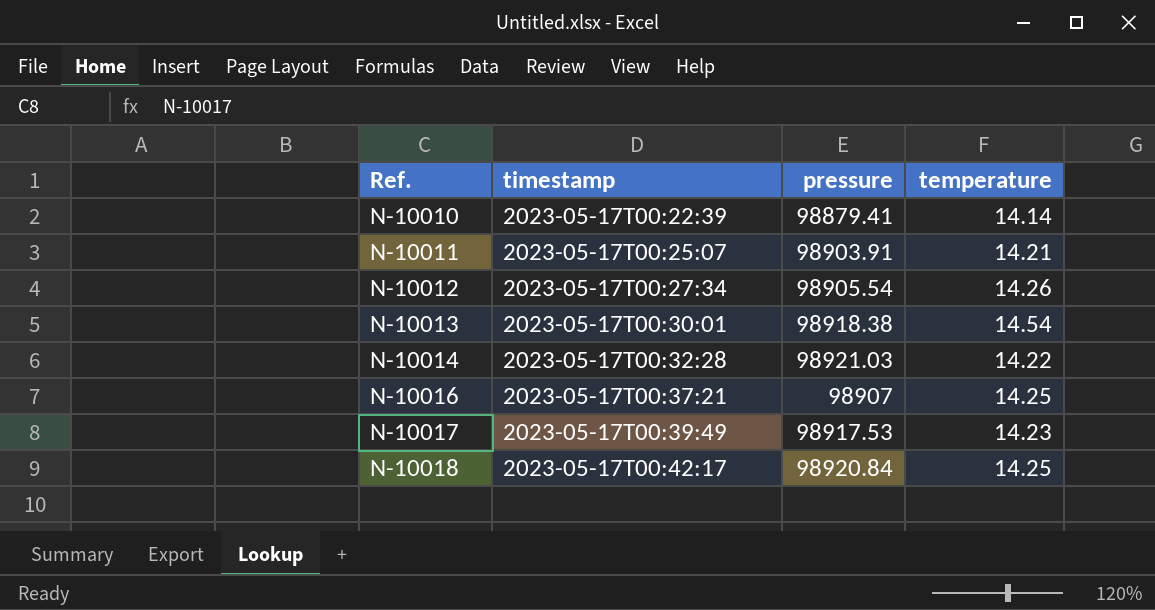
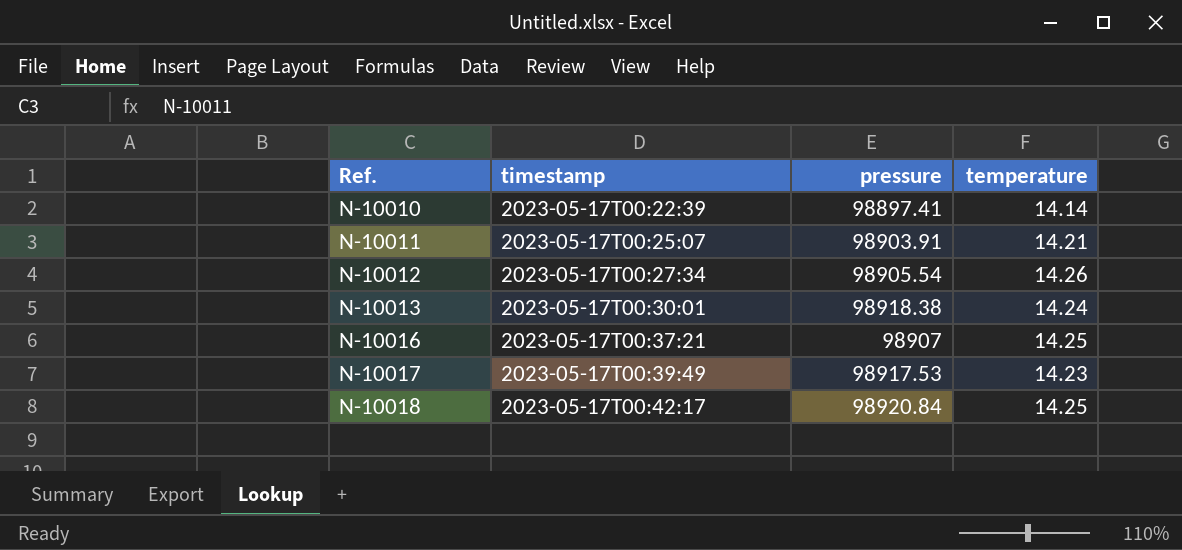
row N-10014: 2023-05-17T00:32:28 | 98921.03 | 14.22 -> none
N-10010 | pressure: 98879.41 -> 98897.41
N-10013 | temperature: 14.54 -> 14.24

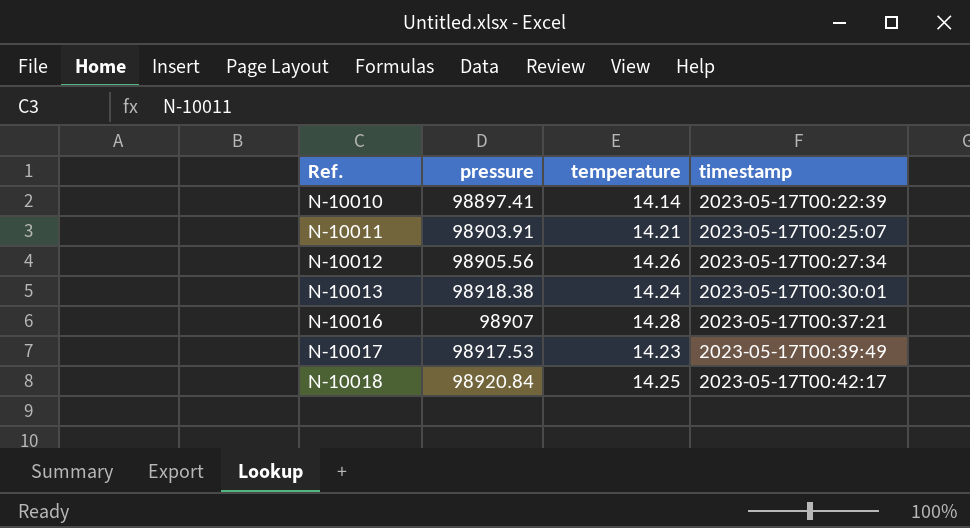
column timestamp | position: 2 -> 4
N-10012 | pressure: 98905.54 -> 98905.56
N-10016 | temperature: 14.25 -> 14.28

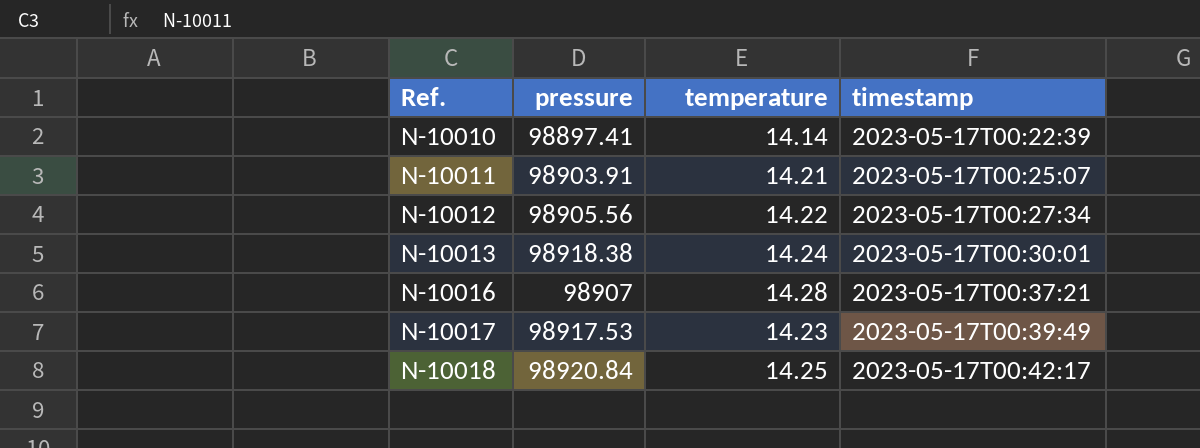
N-10012 | temperature: 14.26 -> 14.22

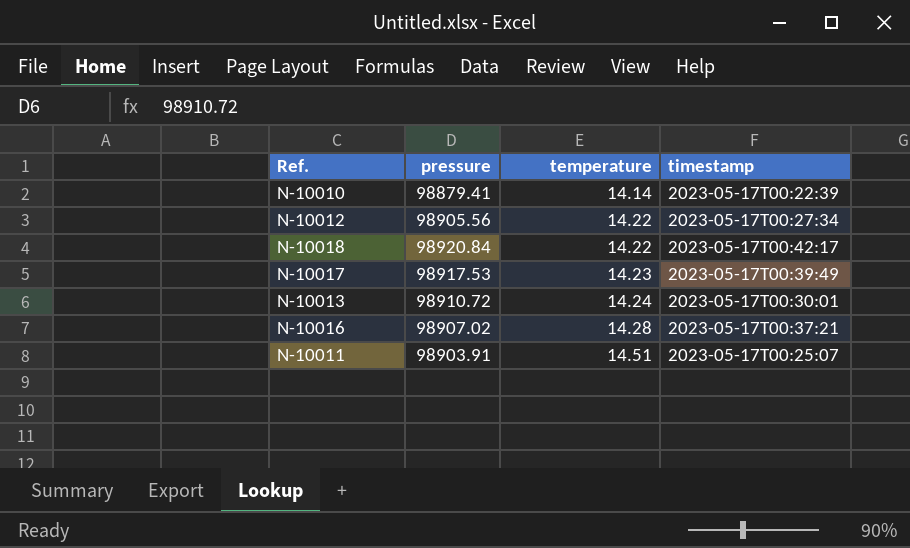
row order: Ref. ascending -> temperature ascending
N-10010 | pressure: 98897.41 -> 98879.41
N-10018 | temperature: 14.25 -> 14.22
N-10013 | pressure: 98918.38 -> 98910.72
N-10016 | pressure: 98907 -> 98907.02
N-10011 | temperature: 14.21 -> 14.51

